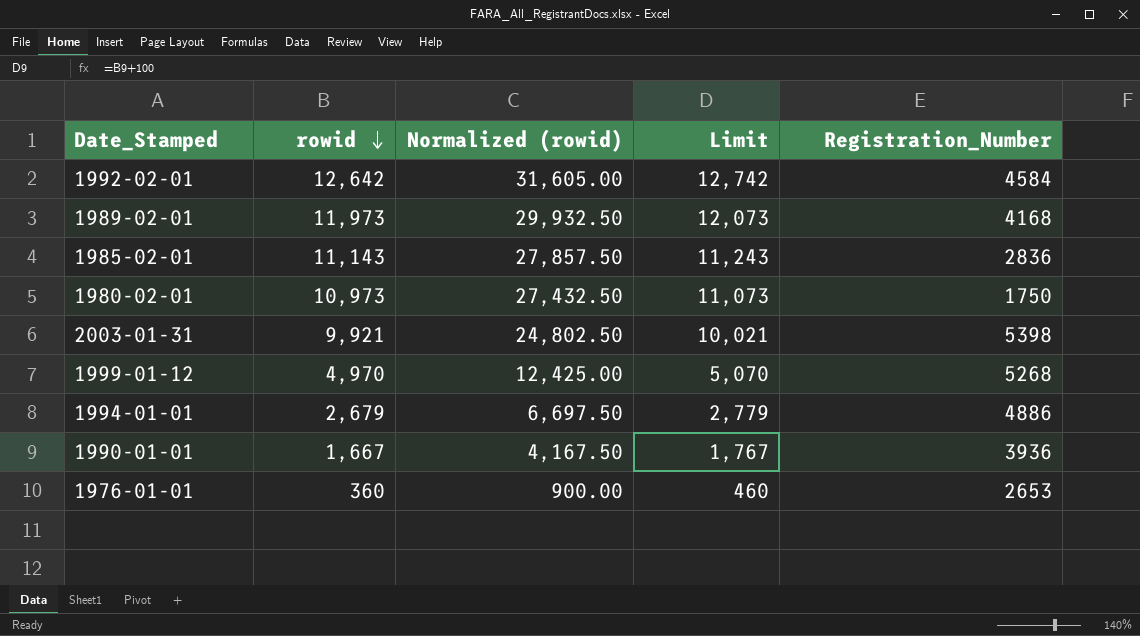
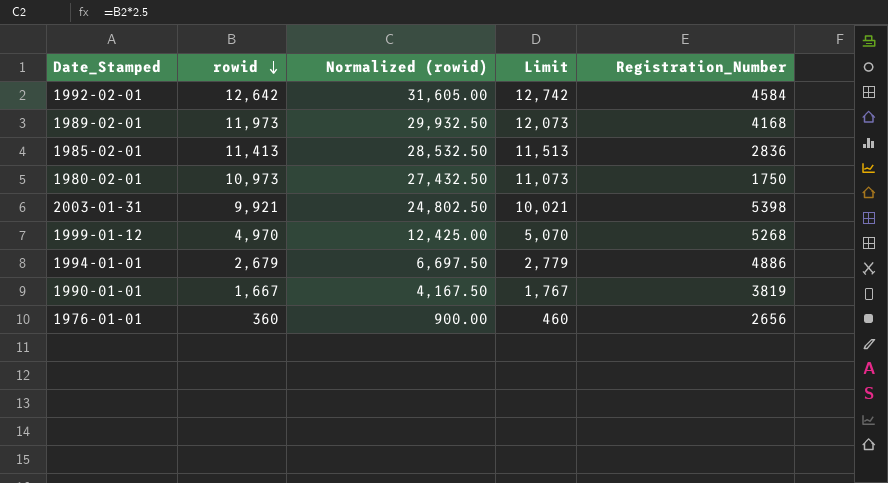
1985-02-01 | rowid: 11,143 -> 11,413
1985-02-01 | Normalized (rowid): 27,857.50 -> 28,532.50
1985-02-01 | Limit: 11,243 -> 11,513
1990-01-01 | Registration_Number: 3936 -> 3819
1976-01-01 | Registration_Number: 2653 -> 2656

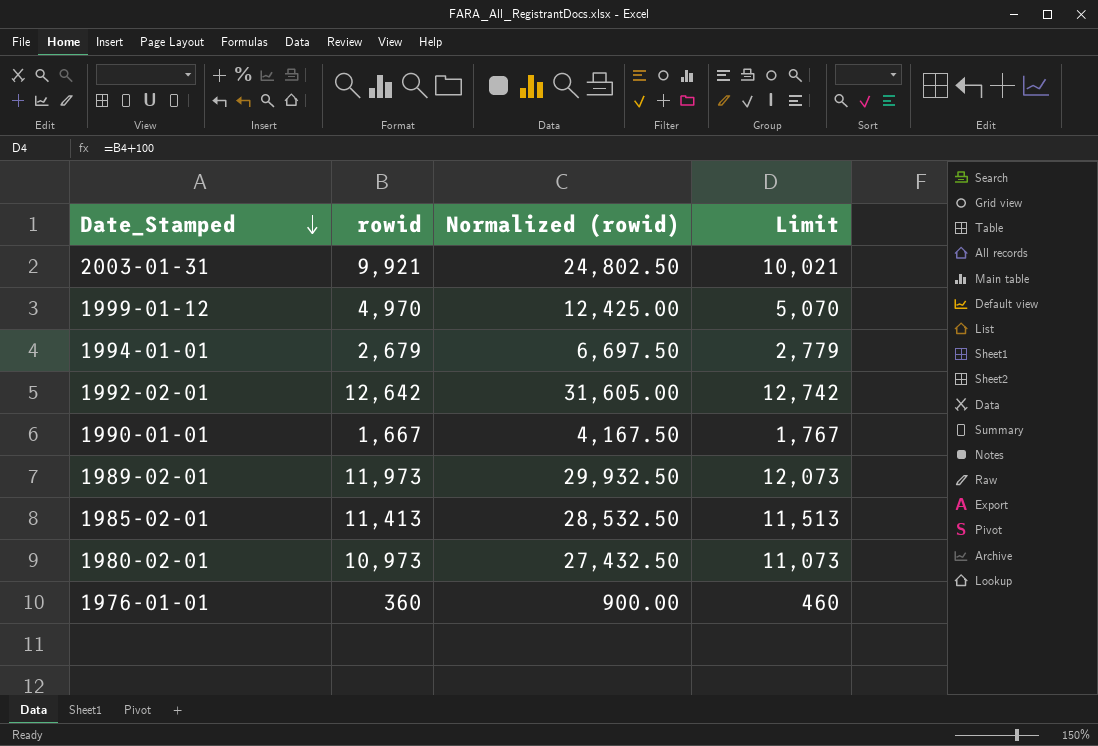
row order: rowid descending -> Date_Stamped descending
column Registration_Number | position: 5 -> none

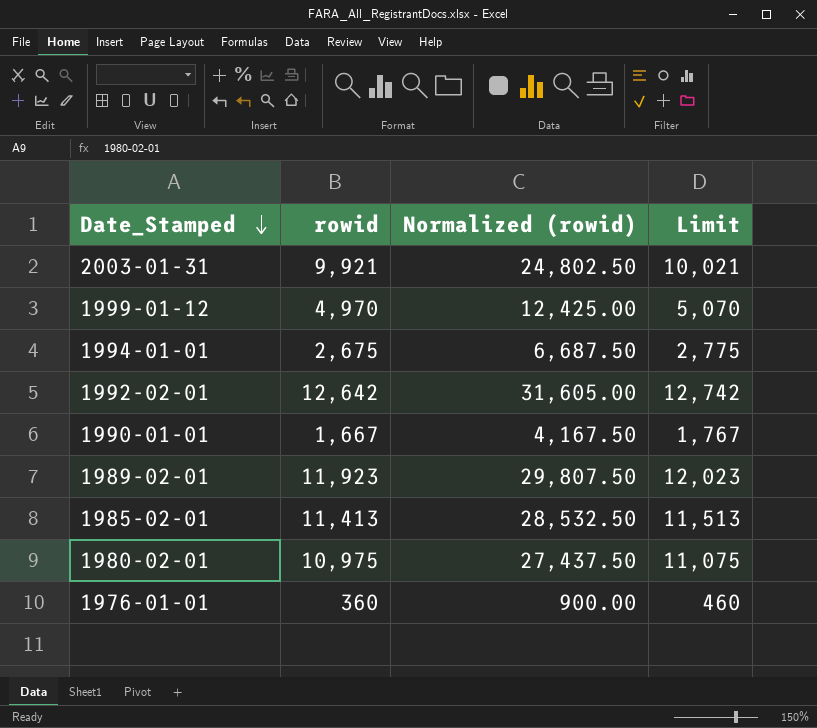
1994-01-01 | rowid: 2,679 -> 2,675
1994-01-01 | Normalized (rowid): 6,697.50 -> 6,687.50
1994-01-01 | Limit: 2,779 -> 2,775
1989-02-01 | rowid: 11,973 -> 11,923
1989-02-01 | Normalized (rowid): 29,932.50 -> 29,807.50
1989-02-01 | Limit: 12,073 -> 12,023
1980-02-01 | rowid: 10,973 -> 10,975
1980-02-01 | Normalized (rowid): 27,432.50 -> 27,437.50
1980-02-01 | Limit: 11,073 -> 11,075

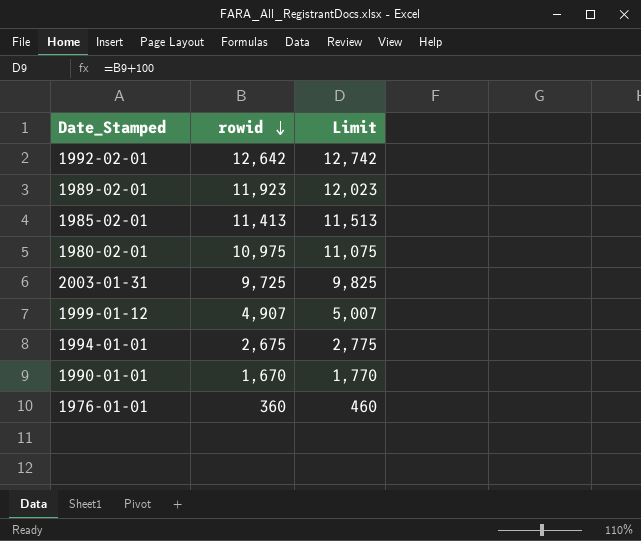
row order: Date_Stamped descending -> rowid descending
column Normalized (rowid) | formula: [rowid] * 2.5 -> none
2003-01-31 | rowid: 9,921 -> 9,725
2003-01-31 | Limit: 10,021 -> 9,825
1999-01-12 | rowid: 4,970 -> 4,907
1999-01-12 | Limit: 5,070 -> 5,007
1990-01-01 | rowid: 1,667 -> 1,670
1990-01-01 | Limit: 1,767 -> 1,770

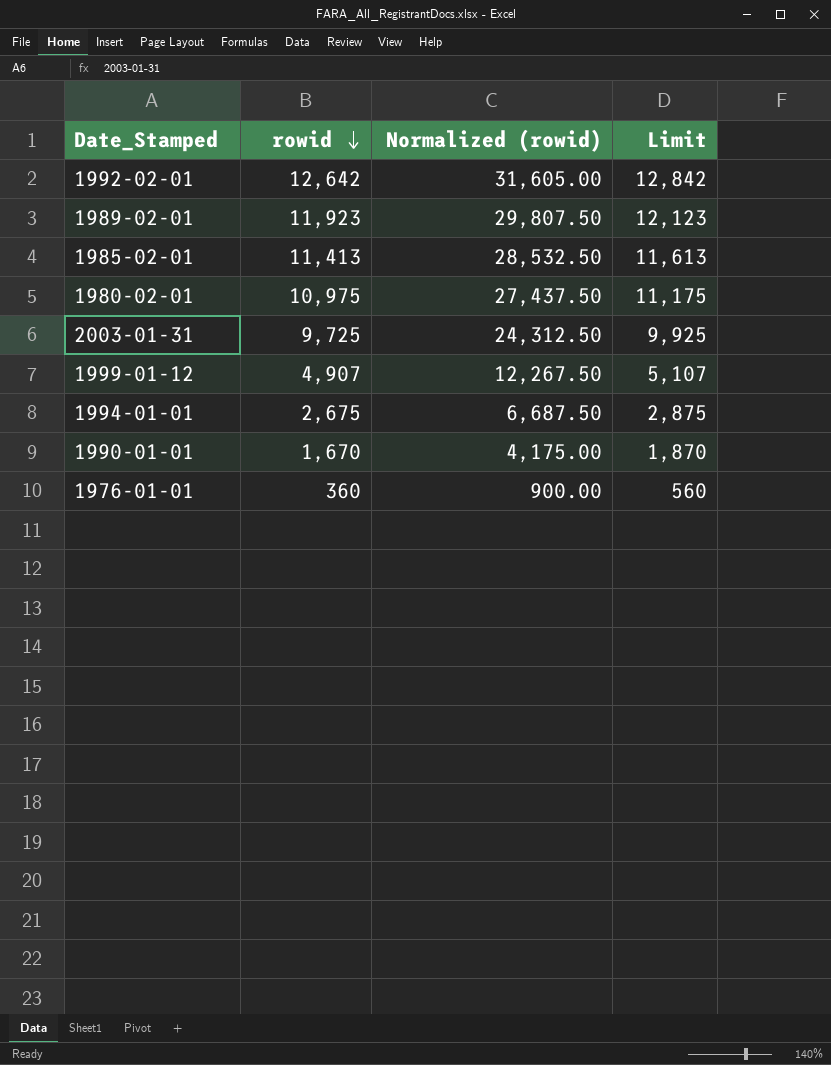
column Normalized (rowid) | formula: none -> [rowid] * 2.5
column Limit | formula: [rowid] + 100 -> [rowid] + 200

